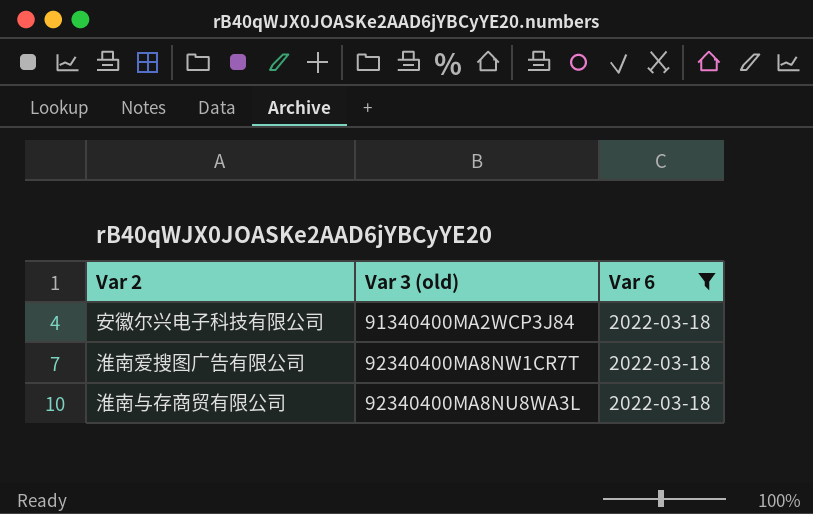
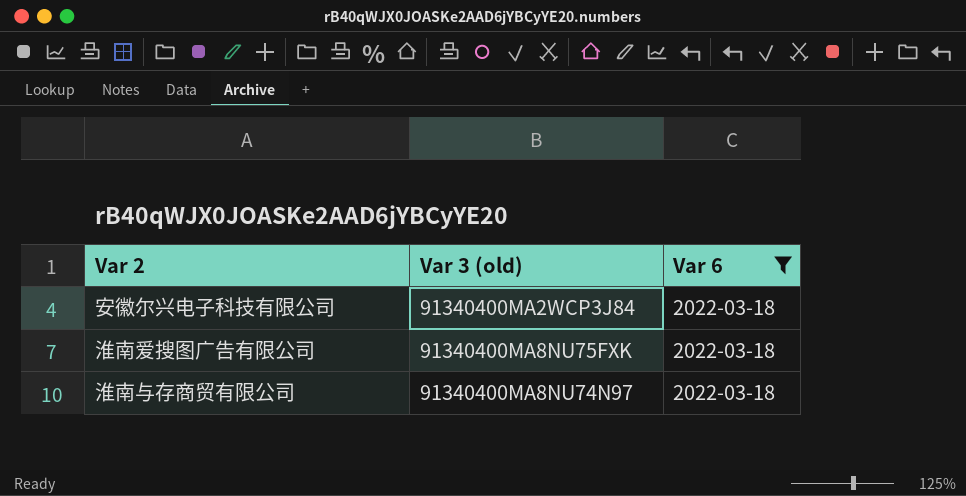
淮南爱搜图广告有限公司 | Var 3 (old): 92340400MA8NW1CR7T -> 91340400MA8NU75FXK
淮南与存商贸有限公司 | Var 3 (old): 92340400MA8NU8WA3L -> 91340400MA8NU74N97

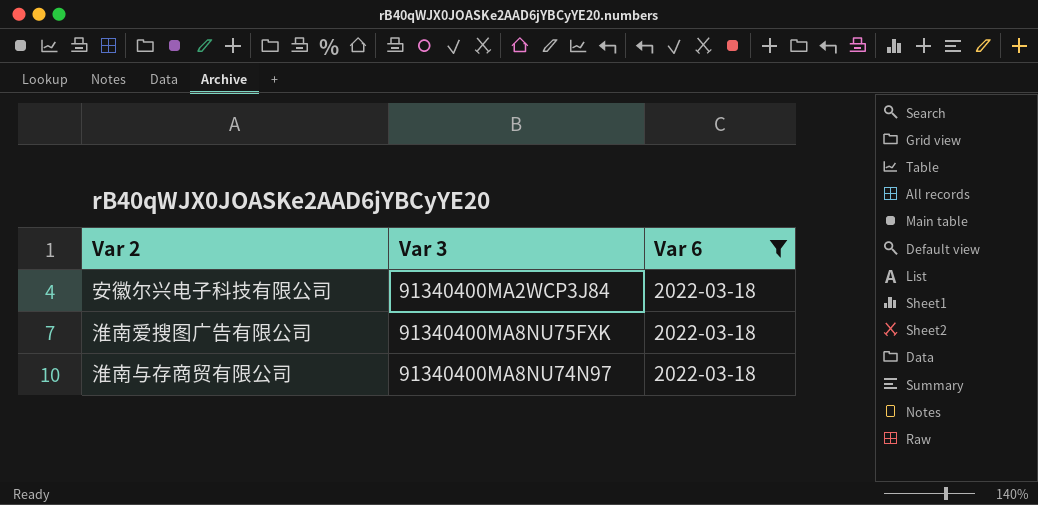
column name: Var 3 (old) -> Var 3

